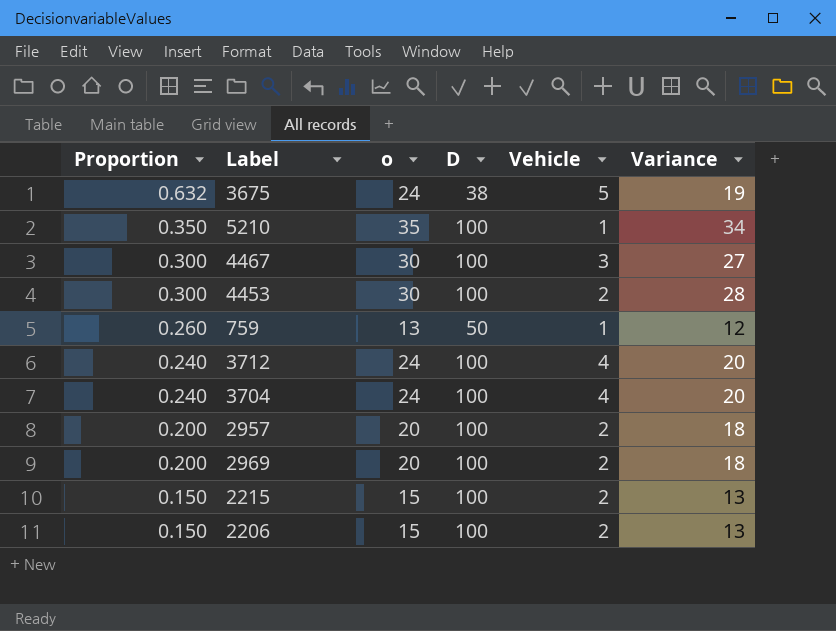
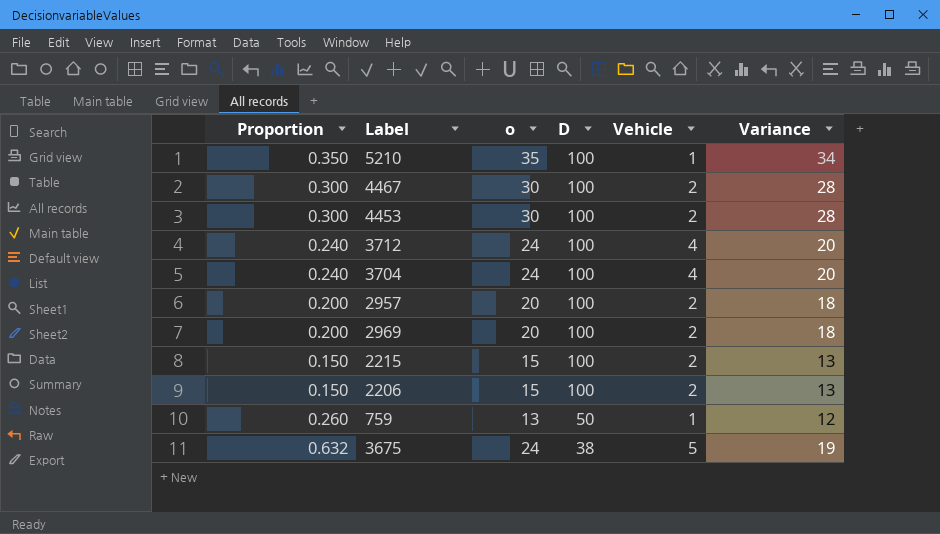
row order: Proportion descending -> D descending
4467 | Vehicle: 3 -> 2
4467 | Variance: 27 -> 28

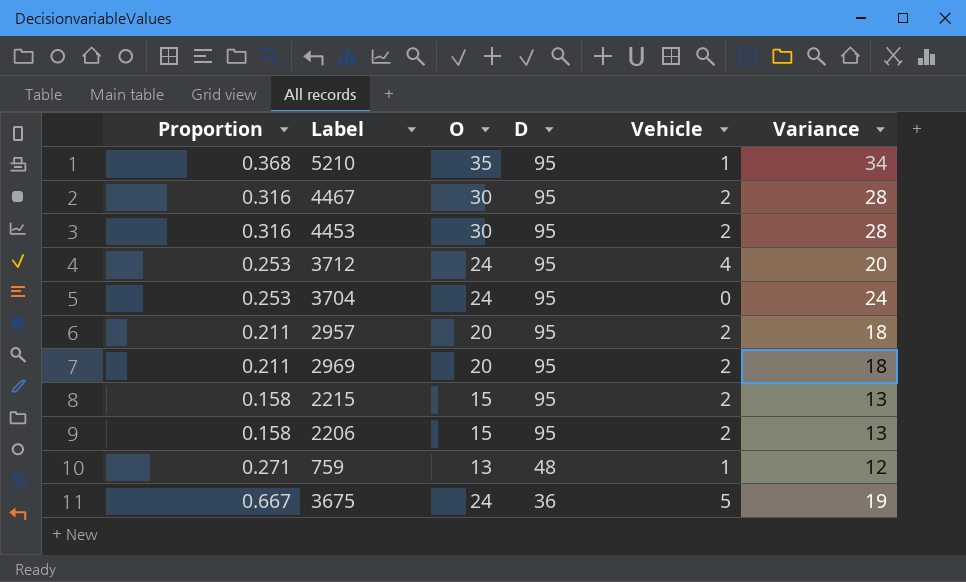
column name: o -> O
5210 | Proportion: 0.350 -> 0.368
5210 | D: 100 -> 95
4467 | Proportion: 0.300 -> 0.316
4467 | D: 100 -> 95
4453 | Proportion: 0.300 -> 0.316
4453 | D: 100 -> 95
3712 | Proportion: 0.240 -> 0.253
3712 | D: 100 -> 95
3704 | Proportion: 0.240 -> 0.253
3704 | D: 100 -> 95
3704 | Vehicle: 4 -> 0
3704 | Variance: 20 -> 24
2957 | Proportion: 0.200 -> 0.211
2957 | D: 100 -> 95
2969 | Proportion: 0.200 -> 0.211
2969 | D: 100 -> 95
2215 | Proportion: 0.150 -> 0.158
2215 | D: 100 -> 95
2206 | Proportion: 0.150 -> 0.158
2206 | D: 100 -> 95
759 | Proportion: 0.260 -> 0.271
759 | D: 50 -> 48
3675 | Proportion: 0.632 -> 0.667
3675 | D: 38 -> 36

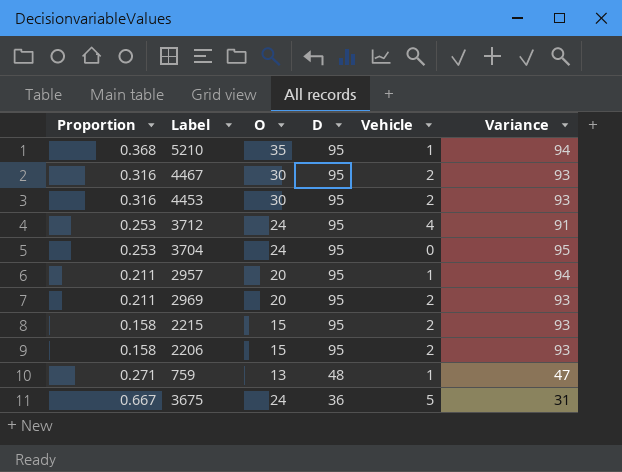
column Variance | formula: [O] - [Vehicle] -> [D] - [Vehicle]
2957 | Vehicle: 2 -> 1

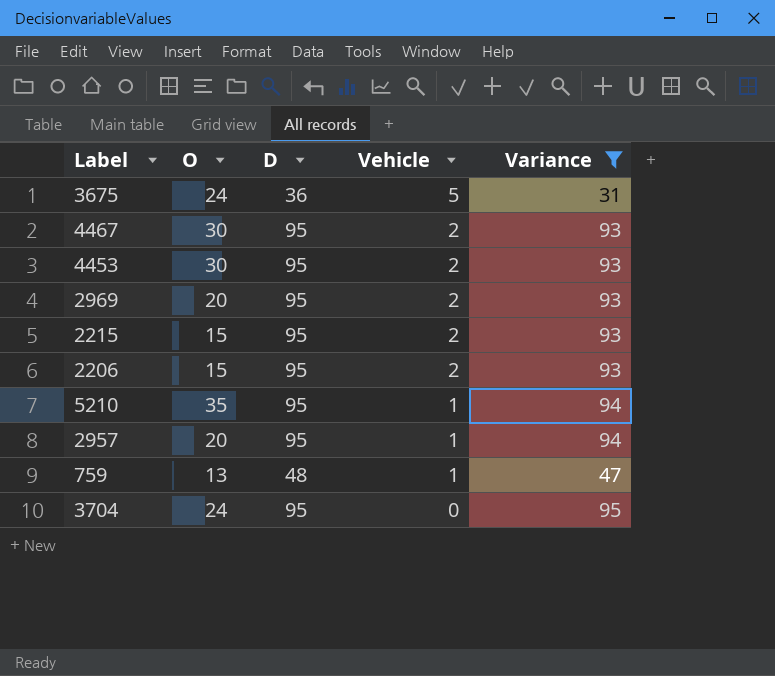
filter: none -> Variance != 91
row order: D descending -> Vehicle descending
column Proportion | formula: [O] / [D] -> none

